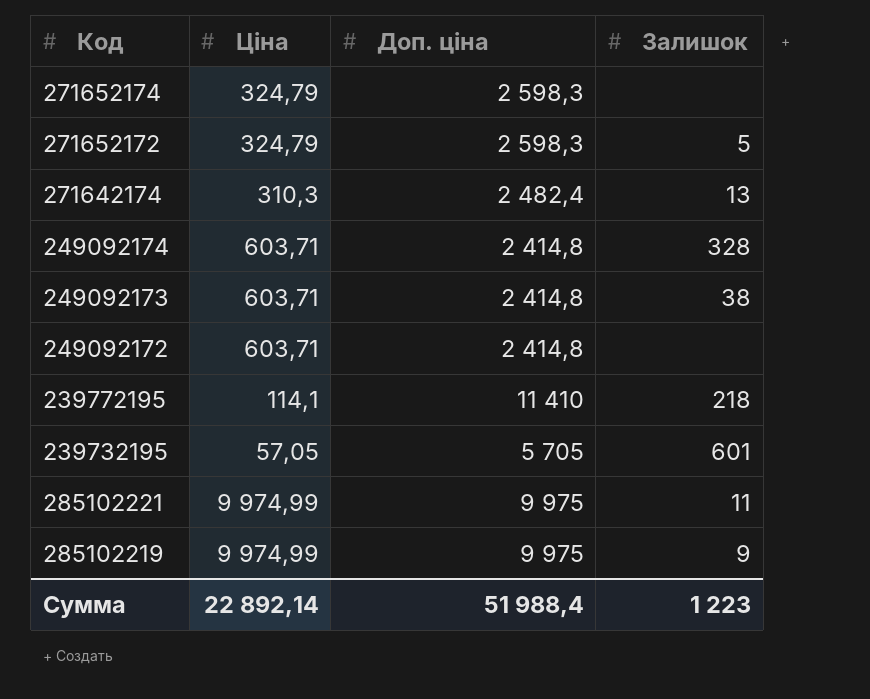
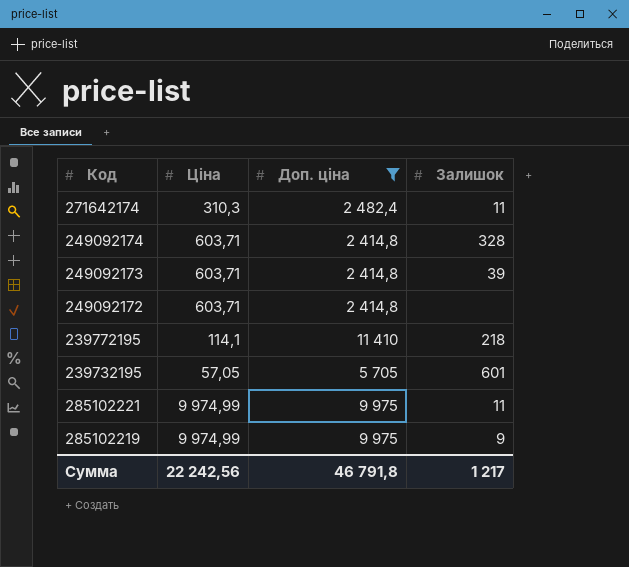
filter: none -> Доп. ціна != 2 598,3
271642174 | Залишок: 13 -> 11
249092173 | Залишок: 38 -> 39
Сумма | Ціна: 22 892,14 -> 22 242,56
Сумма | Доп. ціна: 51 988,4 -> 46 791,8
Сумма | Залишок: 1 223 -> 1 217

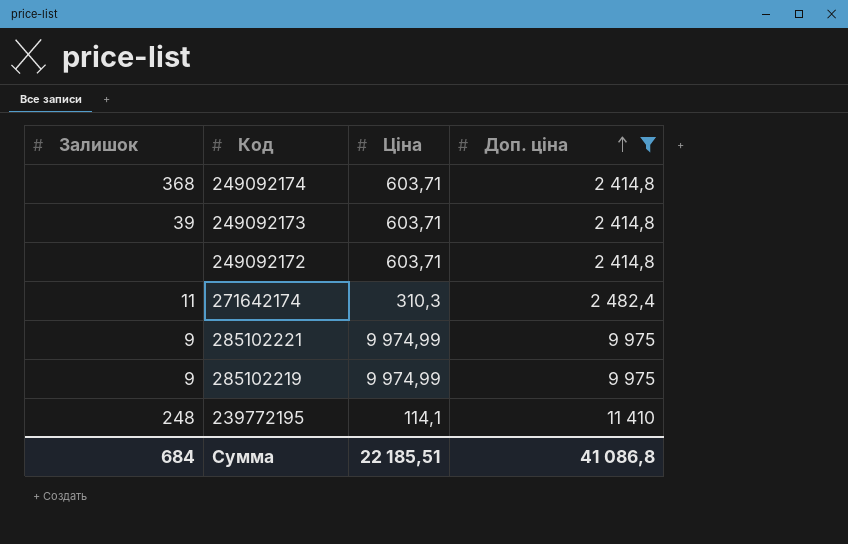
row order: none -> Доп. ціна ascending
column Залишок | position: 4 -> 1
row 239732195: 57,05 | 5 705 | 601 -> none
249092174 | Залишок: 328 -> 368
285102221 | Залишок: 11 -> 9
239772195 | Залишок: 218 -> 248
Сумма | Залишок: 1 217 -> 684
Сумма | Ціна: 22 242,56 -> 22 185,51
Сумма | Доп. ціна: 46 791,8 -> 41 086,8

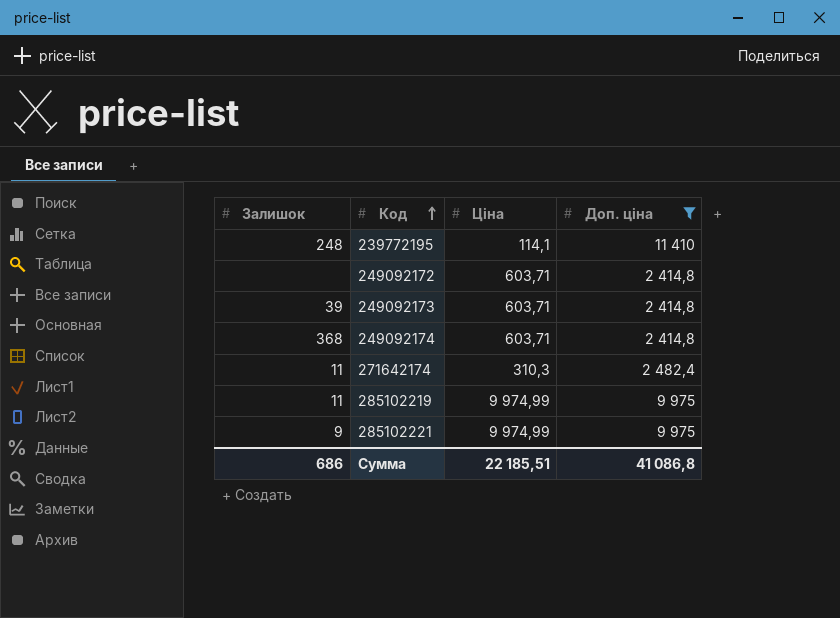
row order: Доп. ціна ascending -> Код ascending
285102219 | Залишок: 9 -> 11
Сумма | Залишок: 684 -> 686

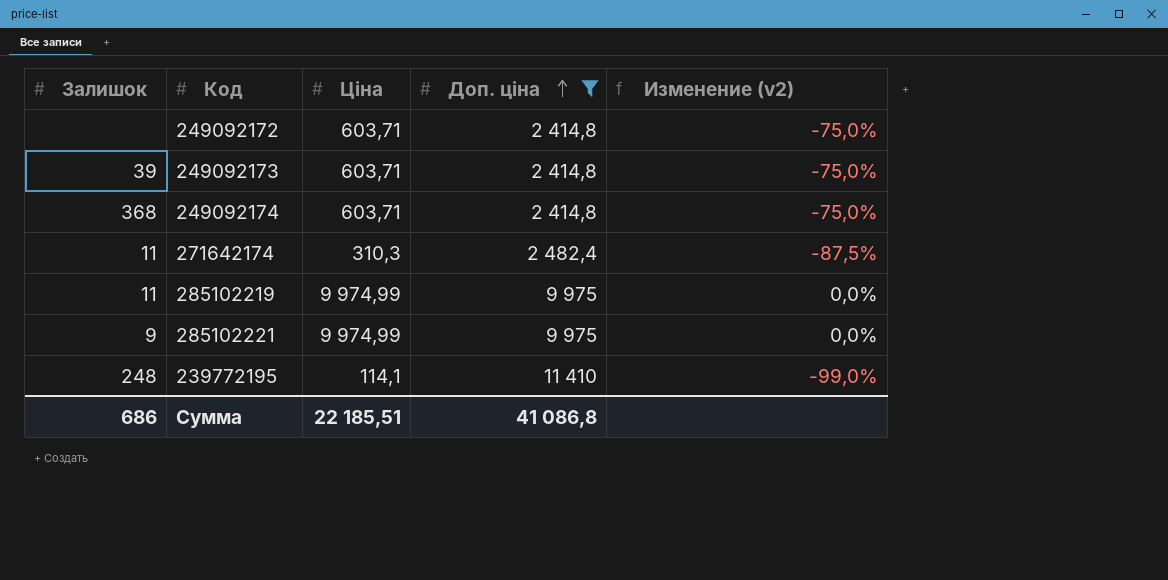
row order: Код ascending -> Доп. ціна ascending
column Изменение (v2) | formula: none -> ([Ціна] - [Доп. ціна]) / [Доп. ціна]

